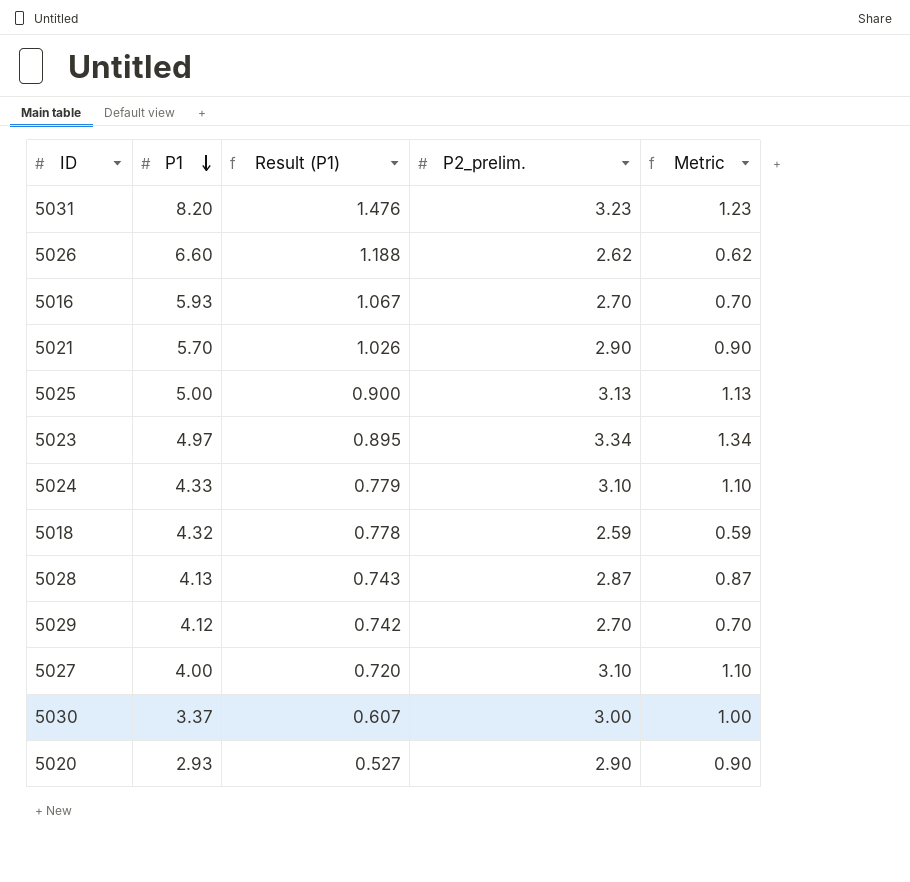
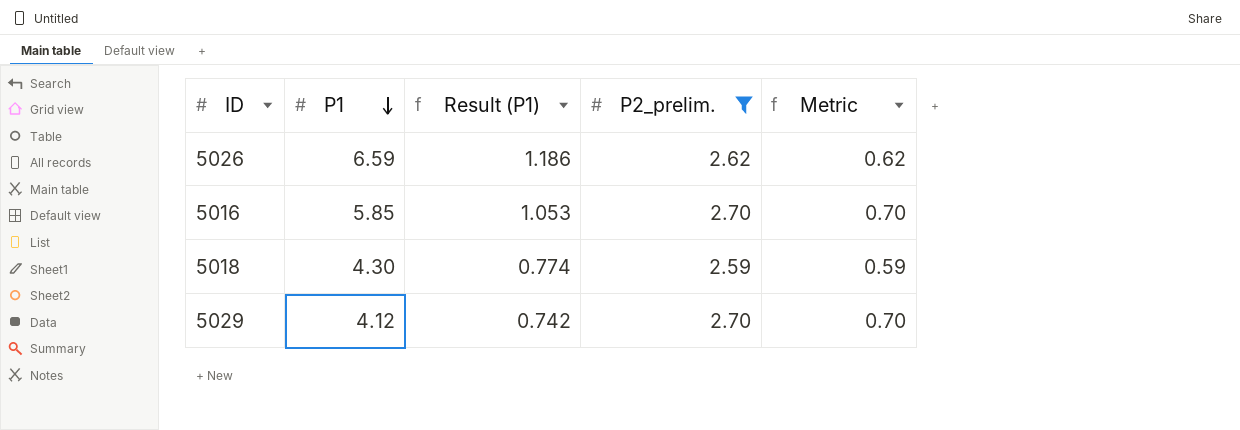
filter: none -> P2_prelim. <= 2.70
5026 | P1: 6.60 -> 6.59
5026 | Result (P1): 1.188 -> 1.186
5016 | P1: 5.93 -> 5.85
5016 | Result (P1): 1.067 -> 1.053
5018 | P1: 4.32 -> 4.30
5018 | Result (P1): 0.778 -> 0.774

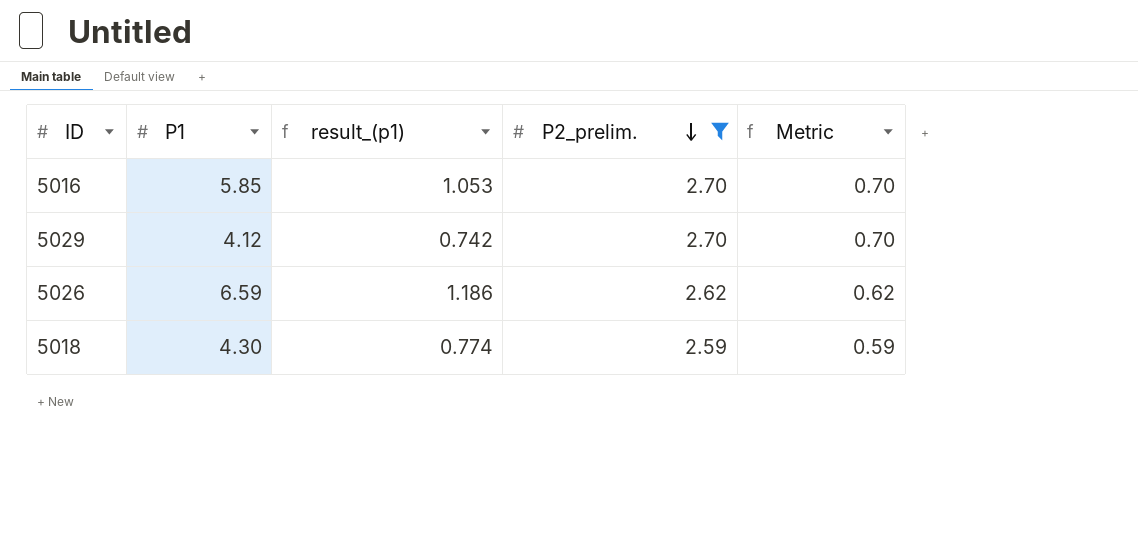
row order: P1 descending -> P2_prelim. descending
column name: Result (P1) -> result_(p1)

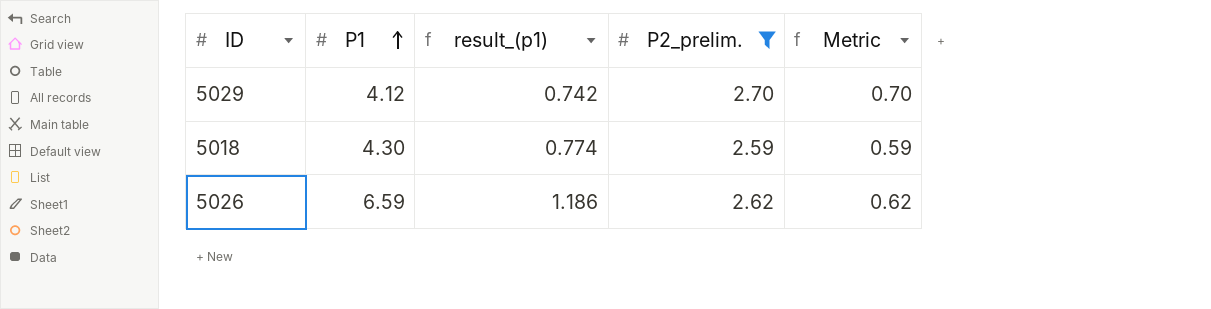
row order: P2_prelim. descending -> P1 ascending
row 5016: 5.85 | 1.053 | 2.70 | 0.70 -> none

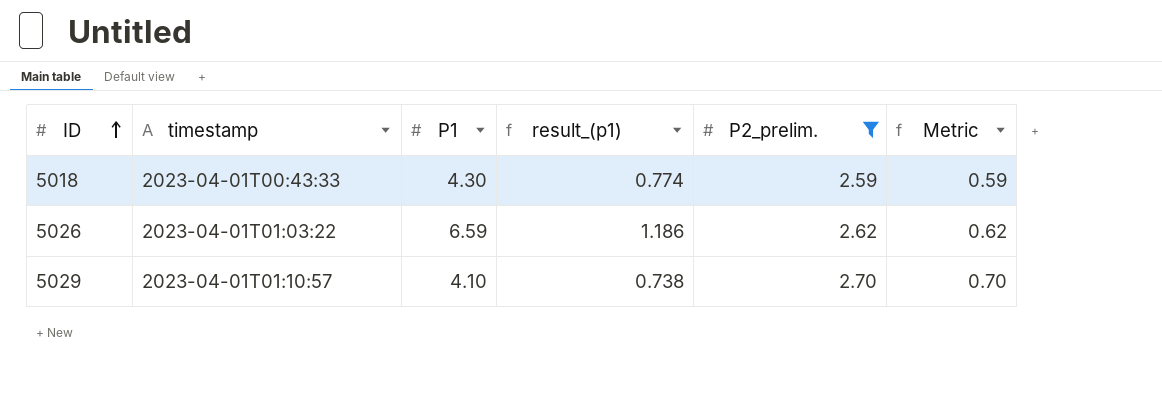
row order: P1 ascending -> ID ascending
column timestamp | position: none -> 2
5029 | P1: 4.12 -> 4.10
5029 | result_(p1): 0.742 -> 0.738

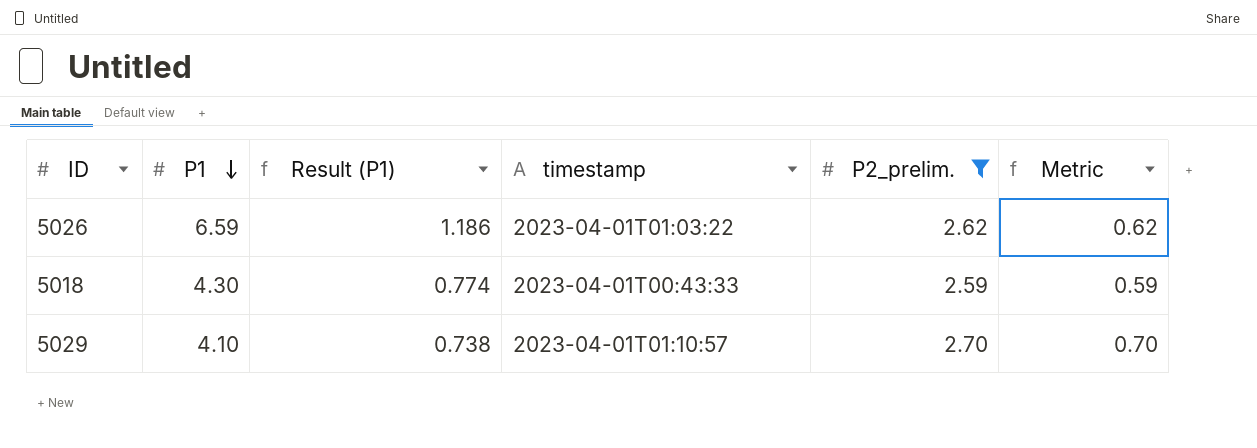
row order: ID ascending -> P1 descending
column name: result_(p1) -> Result (P1)
column timestamp | position: 2 -> 4

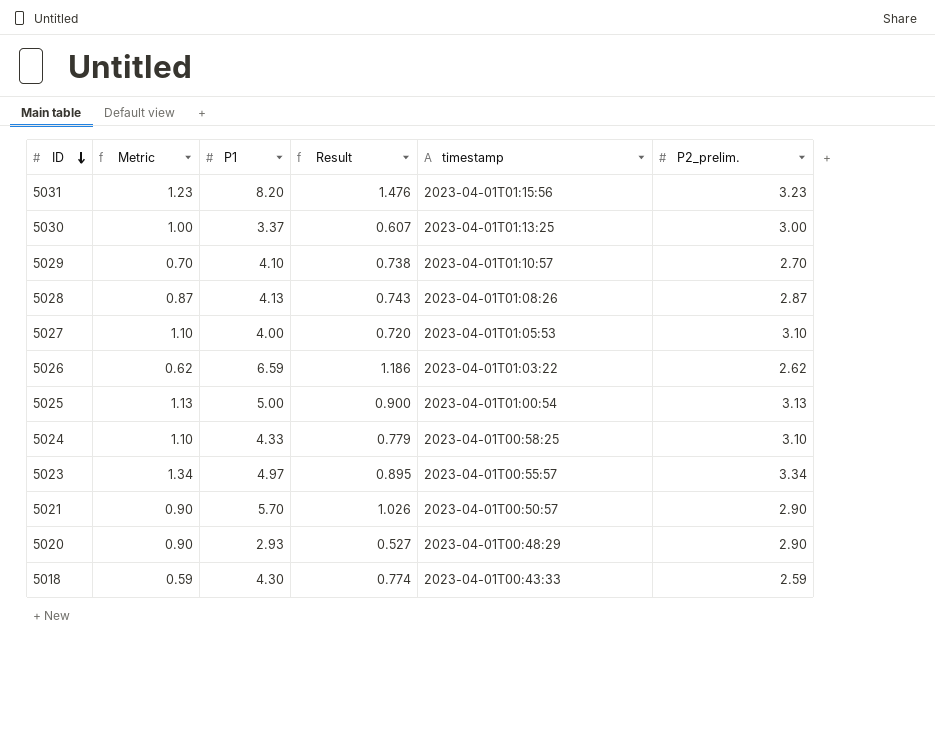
filter: P2_prelim. <= 2.70 -> none
row order: P1 descending -> ID descending
column Metric | position: 6 -> 2
column name: Result (P1) -> Result

